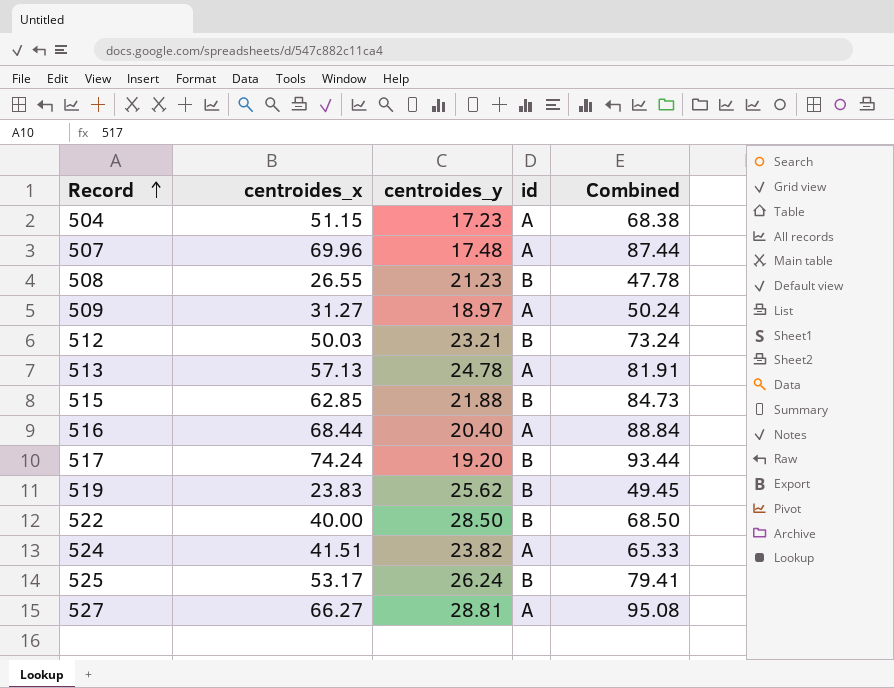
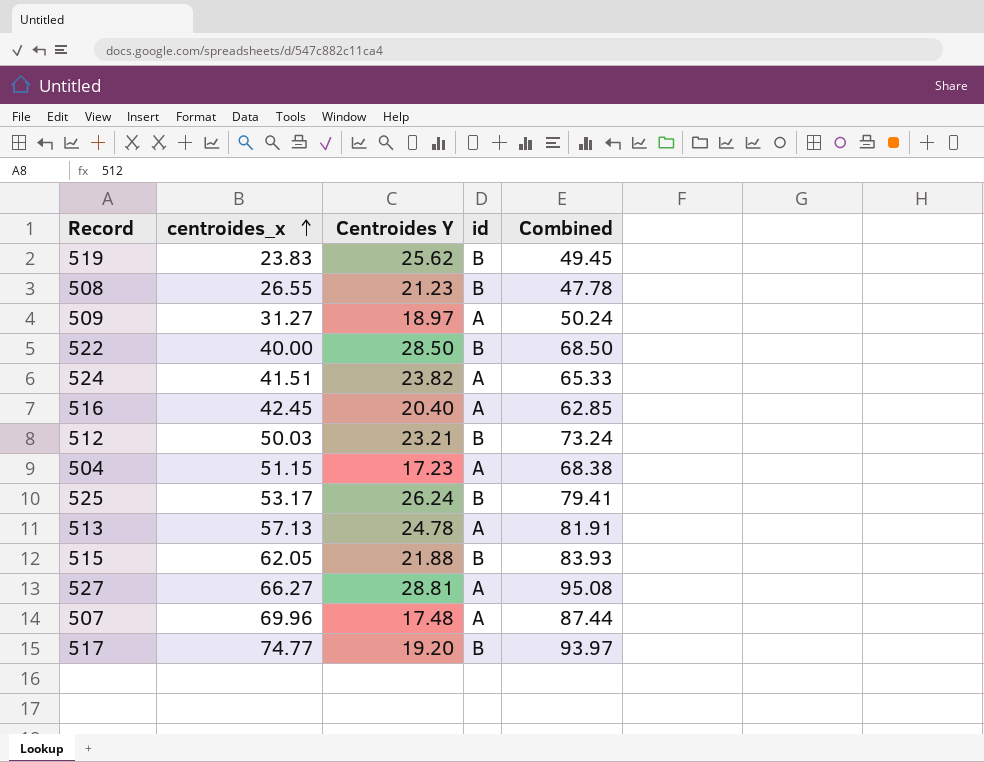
row order: Record ascending -> centroides_x ascending
column name: centroides_y -> Centroides Y
516 | centroides_x: 68.44 -> 42.45
516 | Combined: 88.84 -> 62.85
515 | centroides_x: 62.85 -> 62.05
515 | Combined: 84.73 -> 83.93
517 | centroides_x: 74.24 -> 74.77
517 | Combined: 93.44 -> 93.97

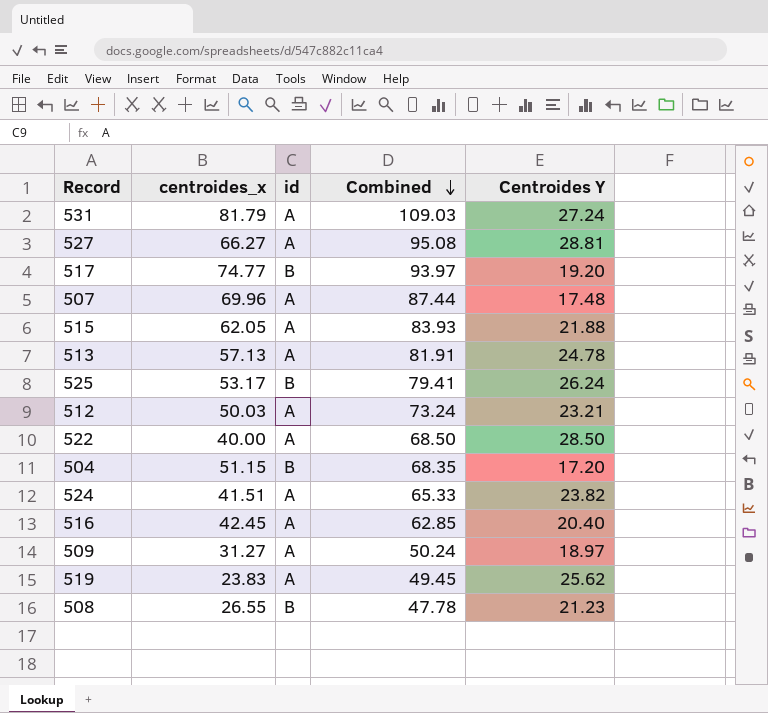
row order: centroides_x ascending -> Combined descending
column Centroides Y | position: 3 -> 5
row 531: none -> 81.79 | A | 109.03 | 27.24
515 | id: B -> A
512 | id: B -> A
522 | id: B -> A
504 | id: A -> B
504 | Combined: 68.38 -> 68.35
504 | Centroides Y: 17.23 -> 17.20
519 | id: B -> A

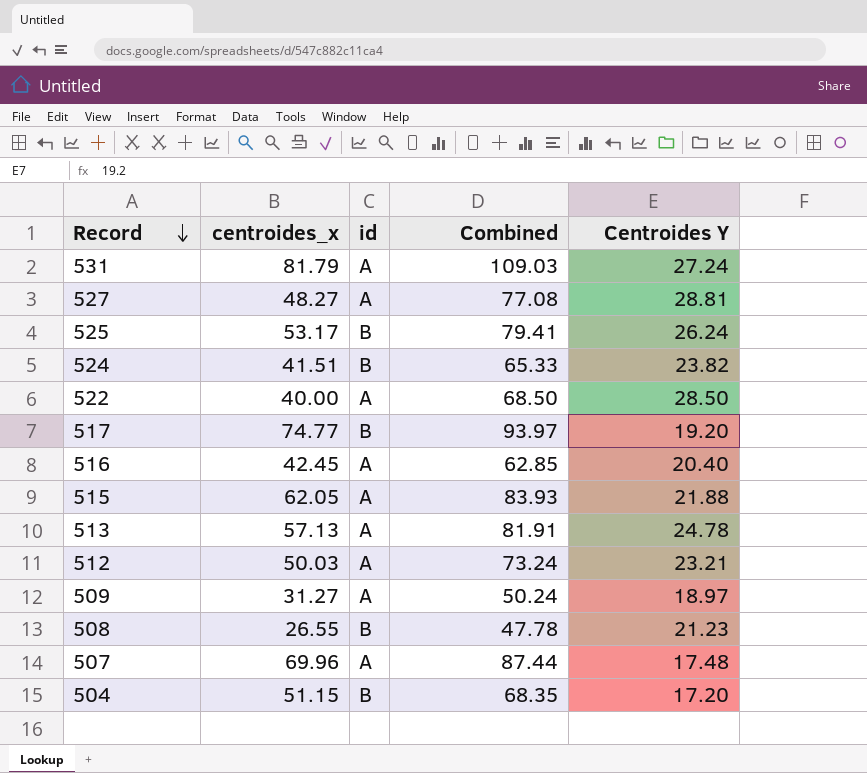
row order: Combined descending -> Record descending
row 519: 23.83 | A | 49.45 | 25.62 -> none
527 | centroides_x: 66.27 -> 48.27
527 | Combined: 95.08 -> 77.08
524 | id: A -> B

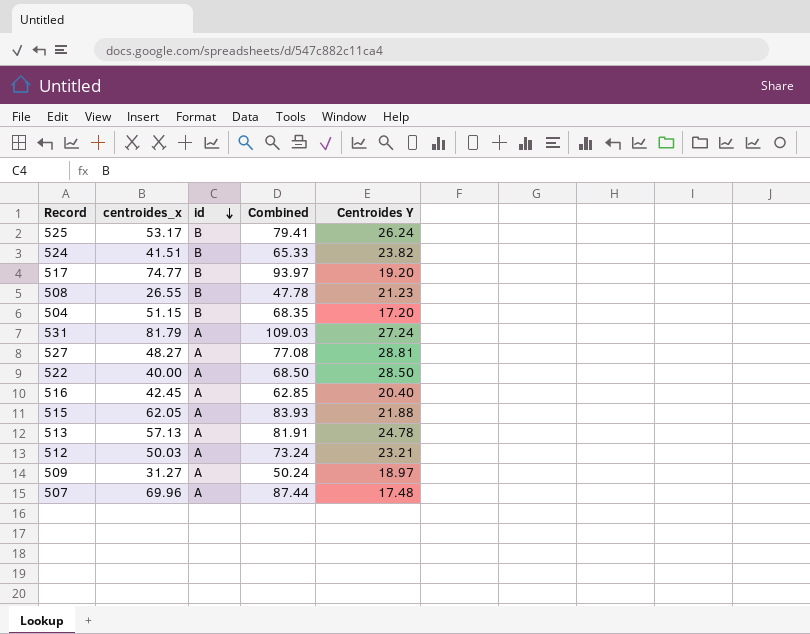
row order: Record descending -> id descending

